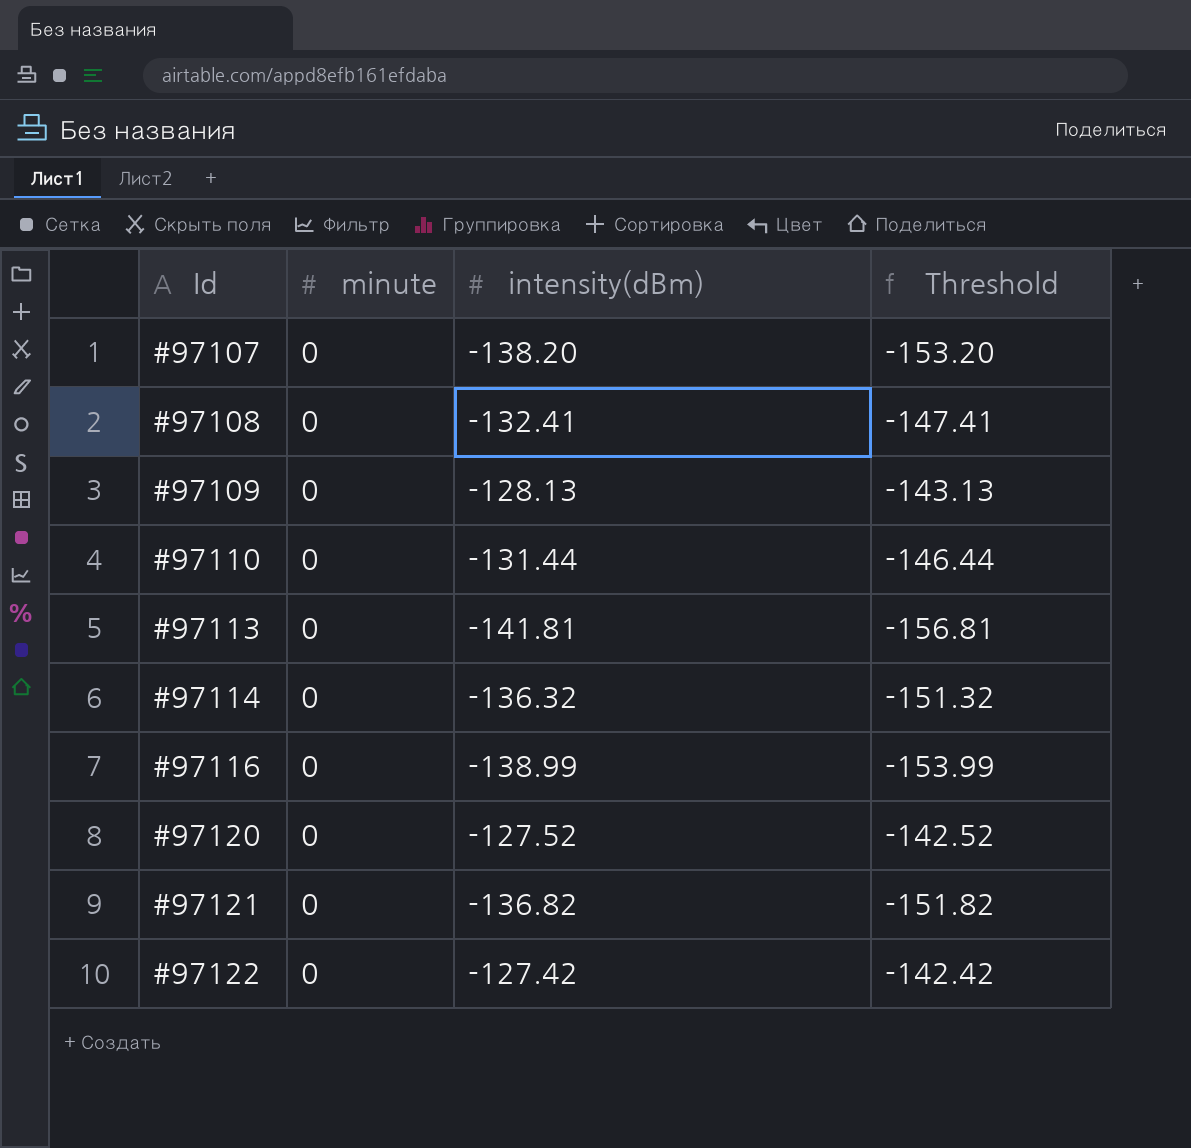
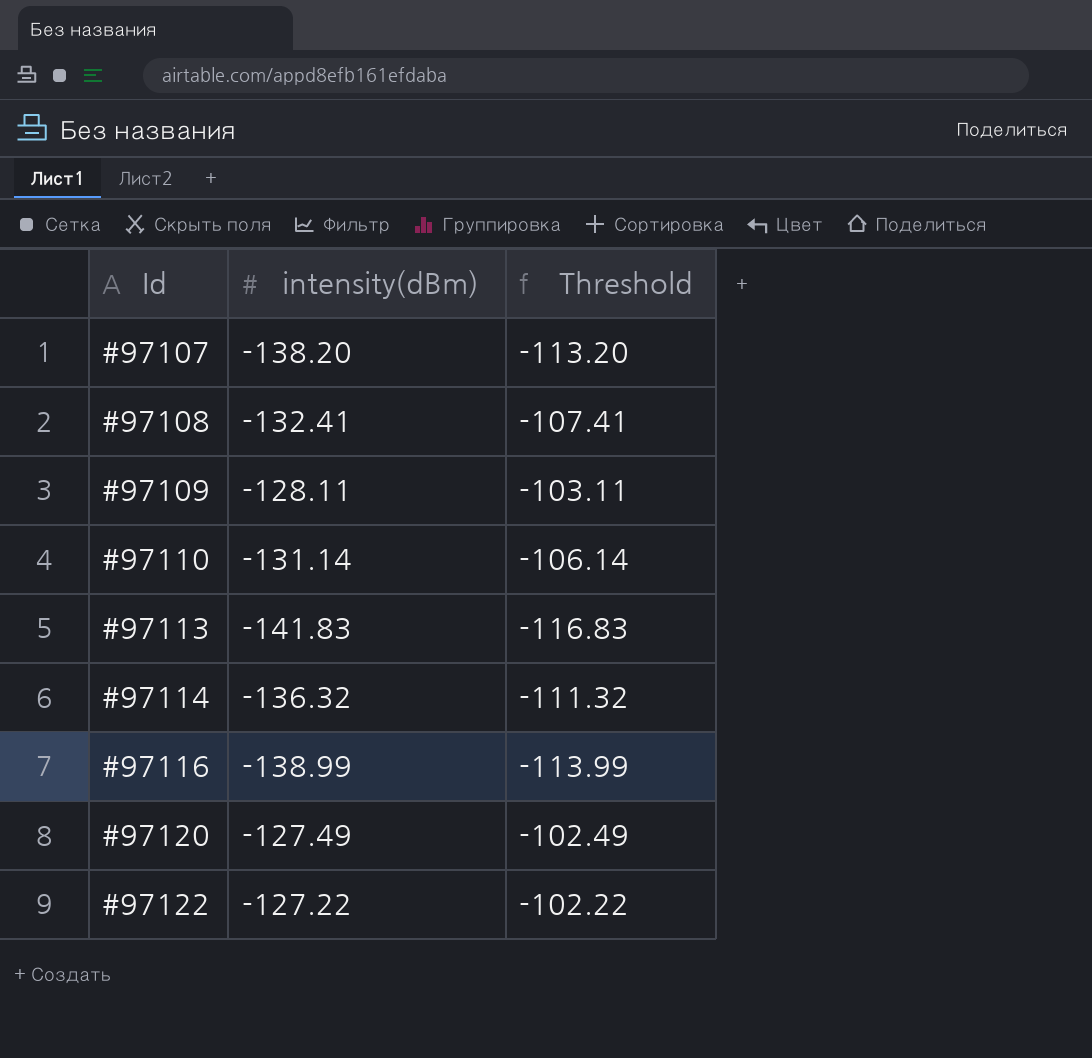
column minute | position: 2 -> none
column Threshold | formula: [intensity(dBm)] - 15 -> [intensity(dBm)] + 25
row #97121: 0 | -136.82 | -151.82 -> none
#97109 | intensity(dBm): -128.13 -> -128.11
#97110 | intensity(dBm): -131.44 -> -131.14
#97113 | intensity(dBm): -141.81 -> -141.83
#97120 | intensity(dBm): -127.52 -> -127.49
#97122 | intensity(dBm): -127.42 -> -127.22

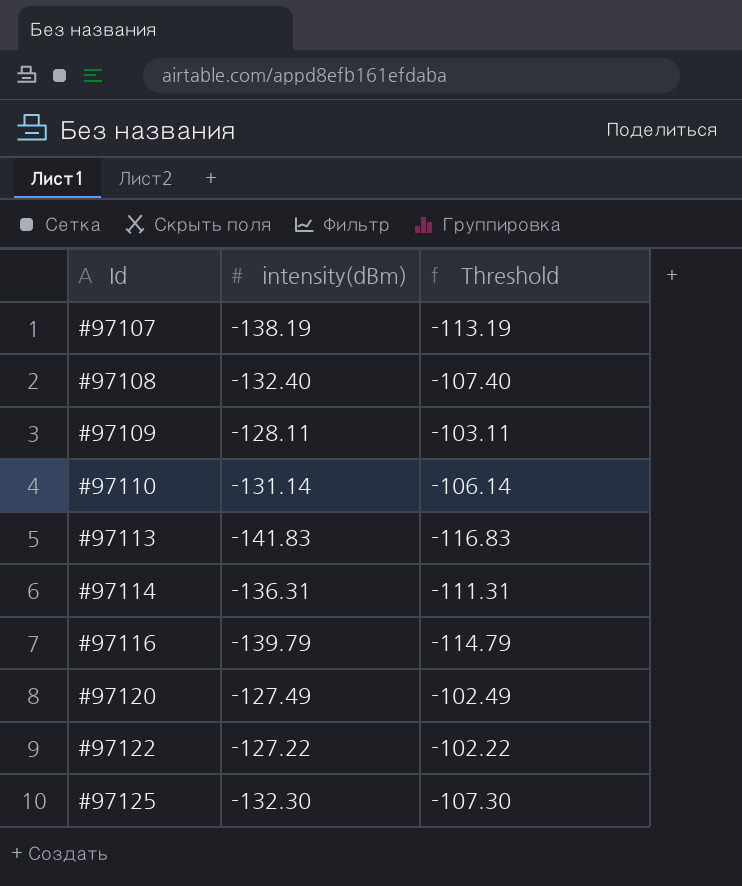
#97107 | intensity(dBm): -138.20 -> -138.19
#97107 | Threshold: -113.20 -> -113.19
#97108 | intensity(dBm): -132.41 -> -132.40
#97108 | Threshold: -107.41 -> -107.40
#97114 | intensity(dBm): -136.32 -> -136.31
#97114 | Threshold: -111.32 -> -111.31
#97116 | intensity(dBm): -138.99 -> -139.79
#97116 | Threshold: -113.99 -> -114.79
row #97125: none -> -132.30 | -107.30

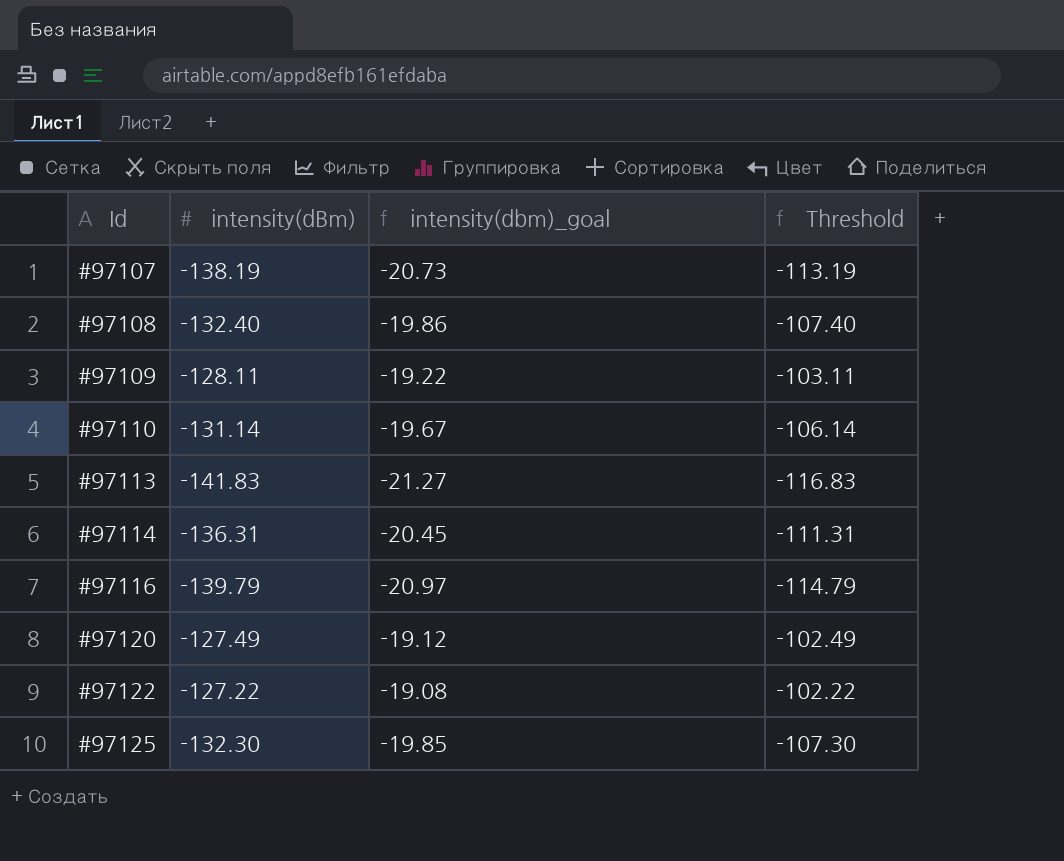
column intensity(dbm)_goal | formula: none -> [intensity(dBm)] * 0.15

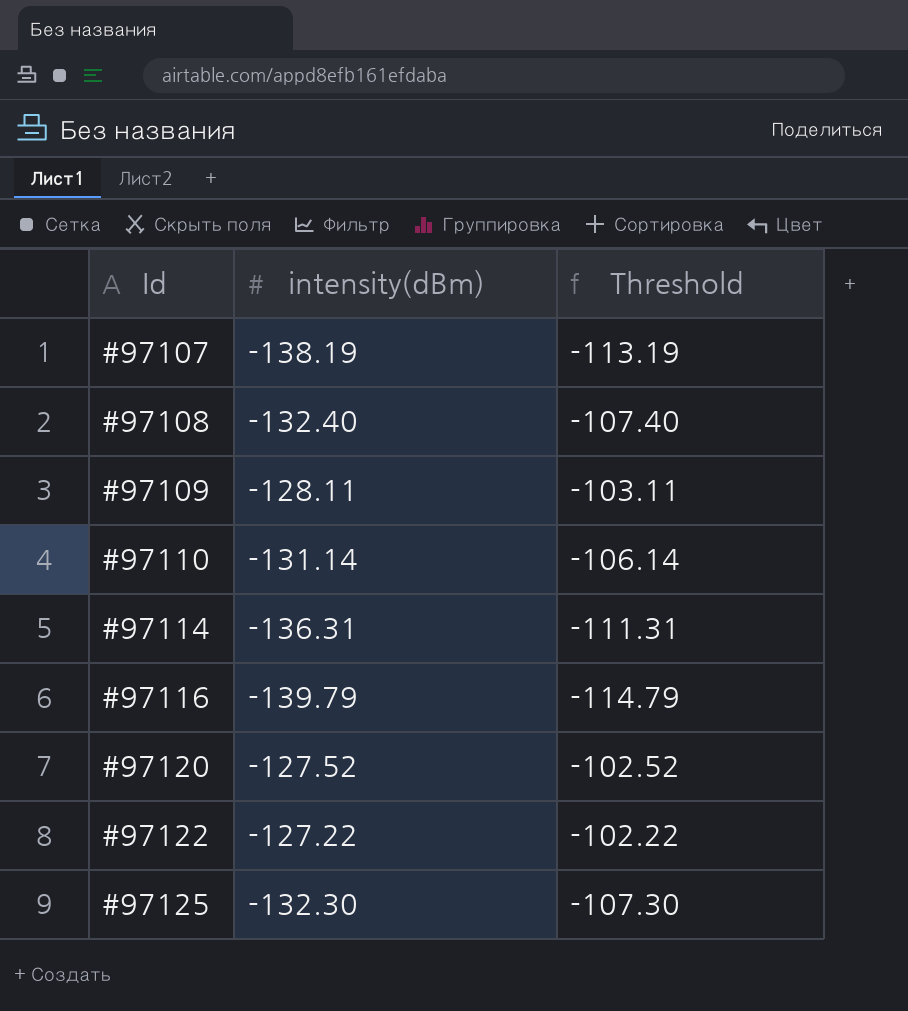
column intensity(dbm)_goal | formula: [intensity(dBm)] * 0.15 -> none
row #97113: -141.83 | -21.27 | -116.83 -> none
#97120 | intensity(dBm): -127.49 -> -127.52
#97120 | Threshold: -102.49 -> -102.52

